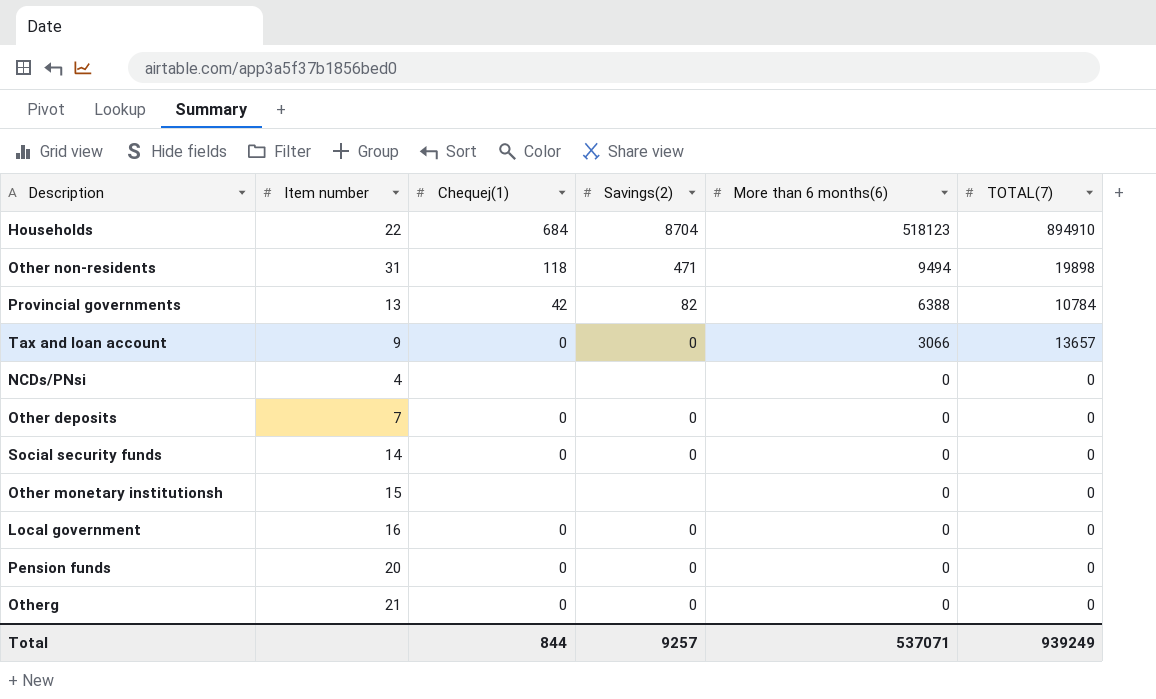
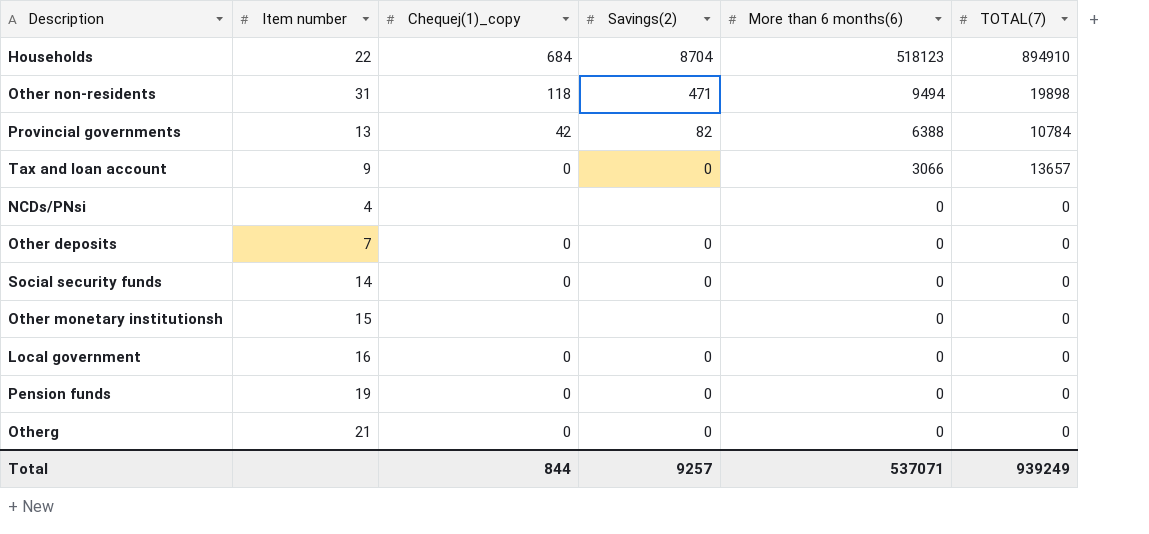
column name: Chequej(1) -> Chequej(1)_copy
Pension funds | Item number: 20 -> 19

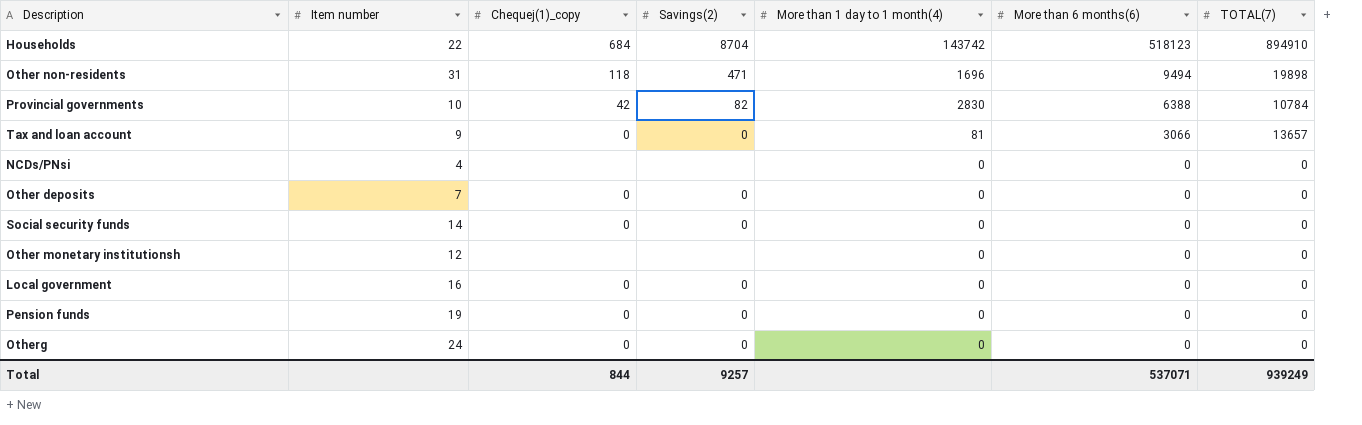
column More than 1 day to 1 month(4) | position: none -> 5
Provincial governments | Item number: 13 -> 10
Other monetary institutionsh | Item number: 15 -> 12
Otherg | Item number: 21 -> 24

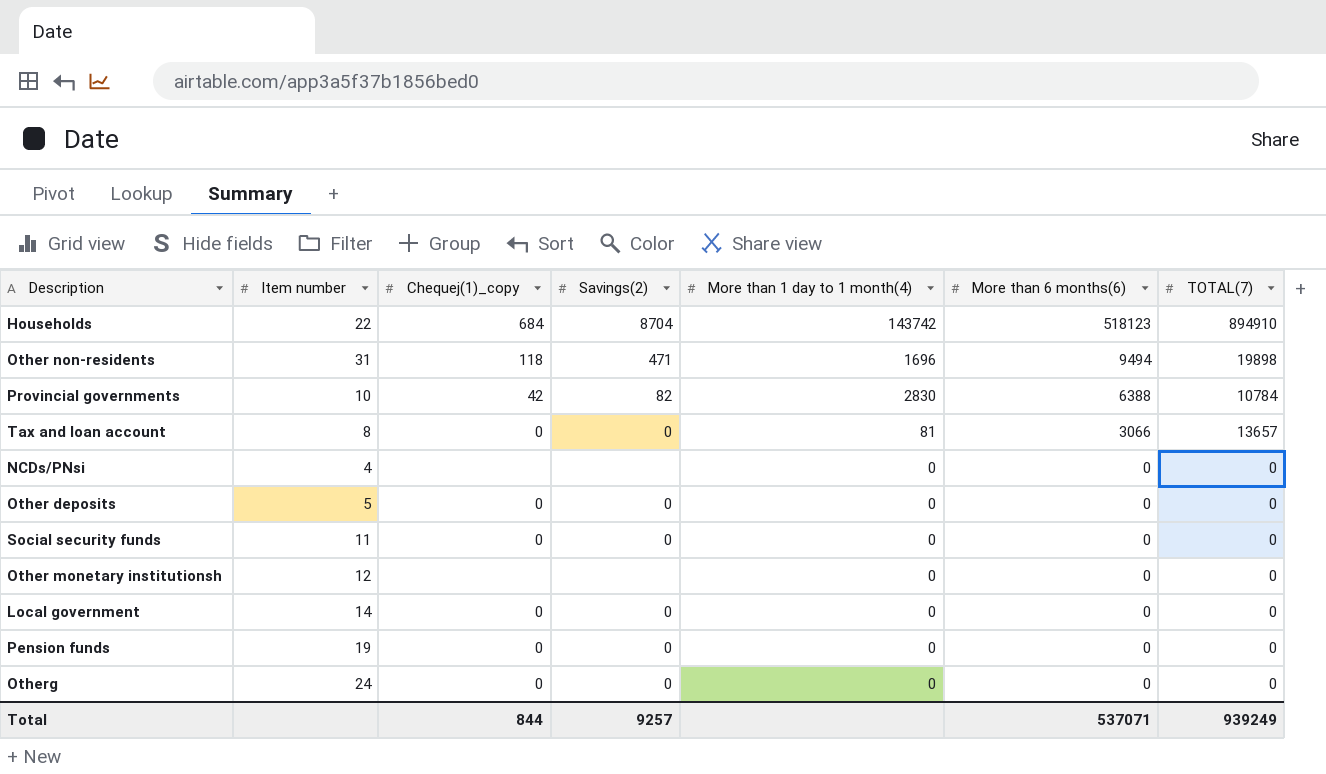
Tax and loan account | Item number: 9 -> 8
Other deposits | Item number: 7 -> 5
Social security funds | Item number: 14 -> 11
Local government | Item number: 16 -> 14

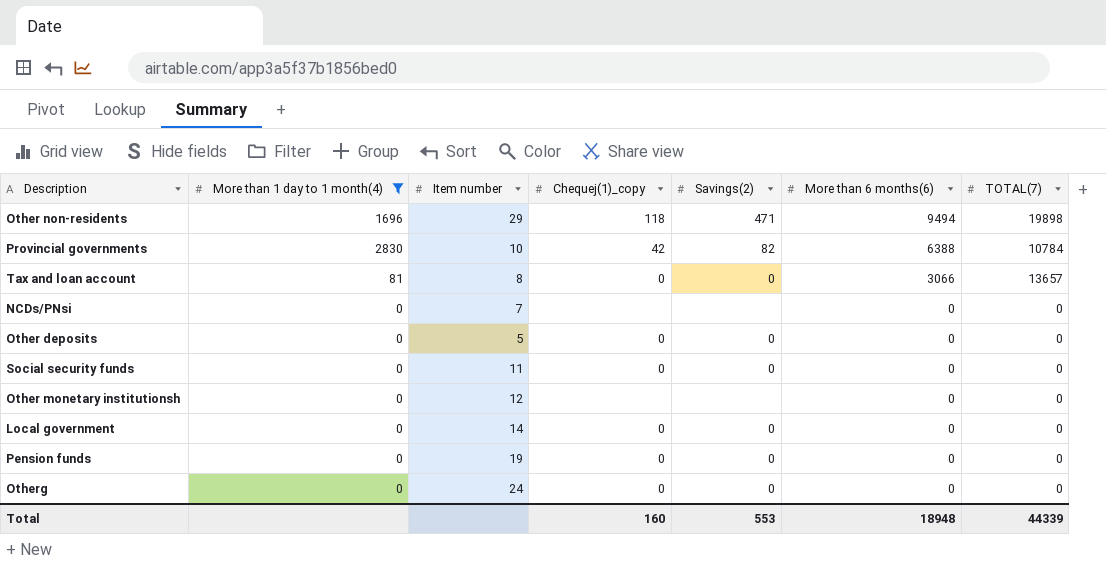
filter: none -> More than 1 day to 1 month(4) != 143742
column More than 1 day to 1 month(4) | position: 5 -> 2
Other non-residents | Item number: 31 -> 29
NCDs/PNsi | Item number: 4 -> 7
Total | Chequej(1)_copy: 844 -> 160
Total | Savings(2): 9257 -> 553
Total | More than 6 months(6): 537071 -> 18948
Total | TOTAL(7): 939249 -> 44339

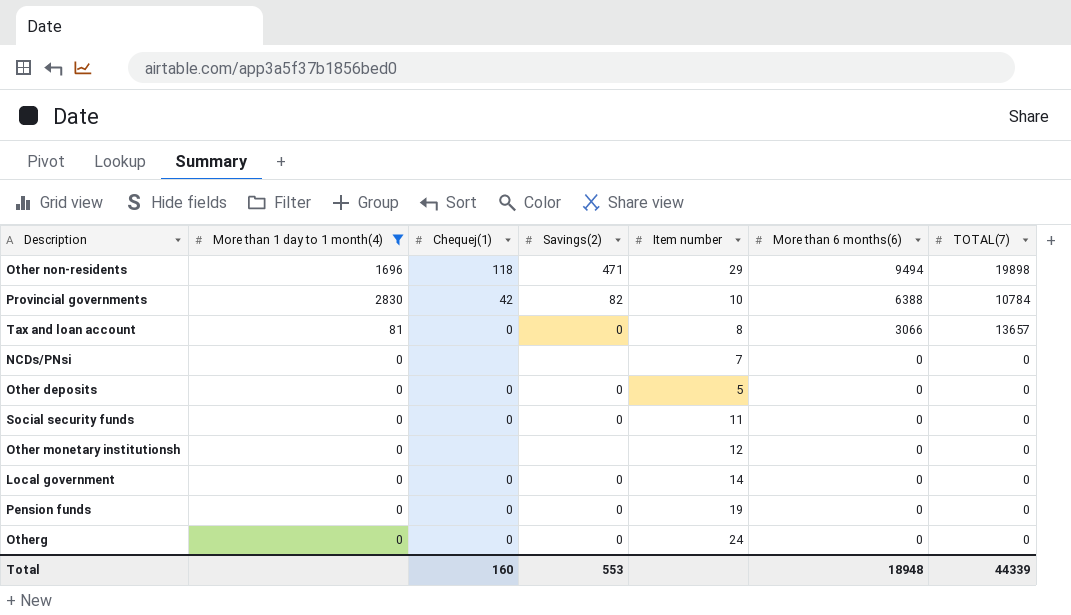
column name: Chequej(1)_copy -> Chequej(1)
column Item number | position: 3 -> 5

